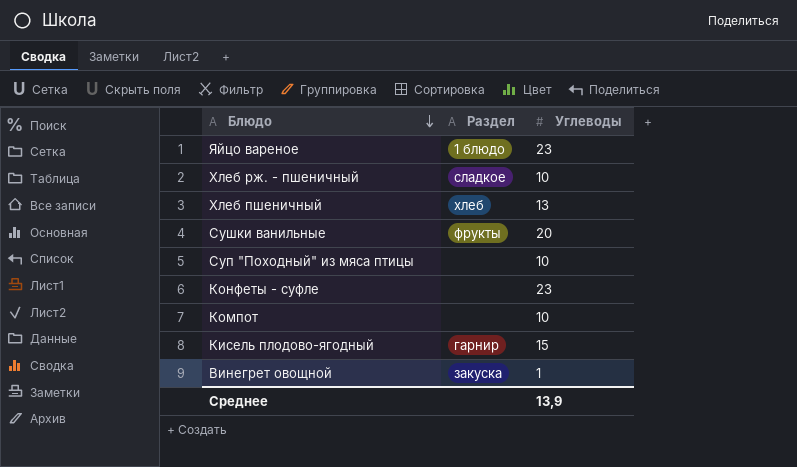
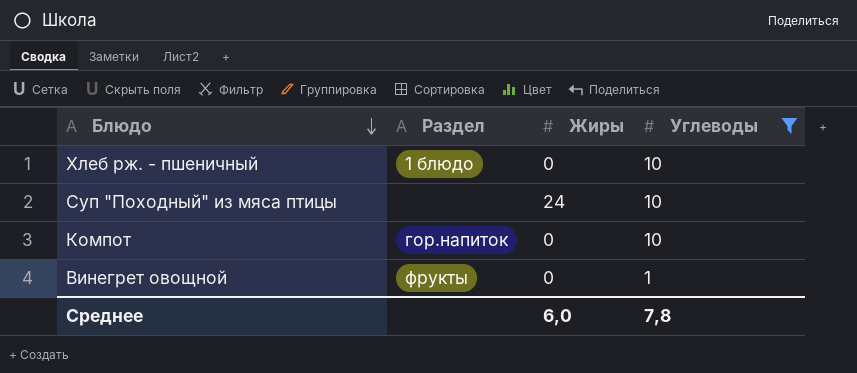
filter: none -> Углеводы <= 10
column Жиры | position: none -> 3
Хлеб рж. - пшеничный | Раздел: сладкое -> 1 блюдо
Компот | Раздел: none -> гор.напиток
Винегрет овощной | Раздел: закуска -> фрукты
Среднее | Углеводы: 13,9 -> 7,8

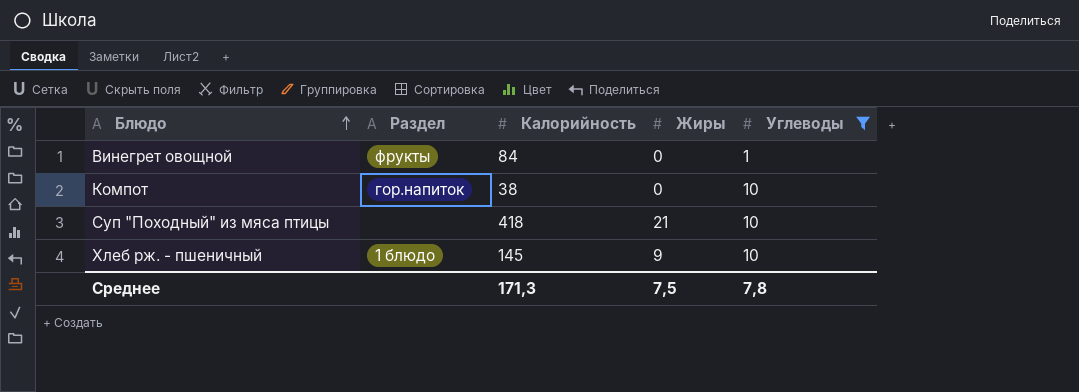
row order: Блюдо descending -> Блюдо ascending
column Калорийность | position: none -> 3
Суп "Походный" из мяса птицы | Жиры: 24 -> 21
Хлеб рж. - пшеничный | Жиры: 0 -> 9
Среднее | Жиры: 6,0 -> 7,5

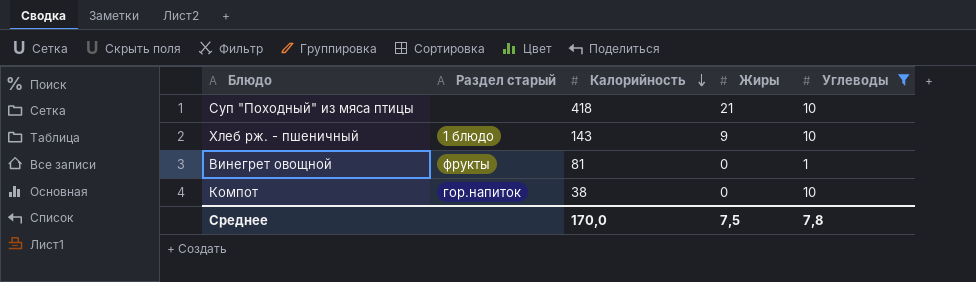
row order: Блюдо ascending -> Калорийность descending
column name: Раздел -> Раздел старый
Хлеб рж. - пшеничный | Калорийность: 145 -> 143
Винегрет овощной | Калорийность: 84 -> 81
Среднее | Калорийность: 171,3 -> 170,0

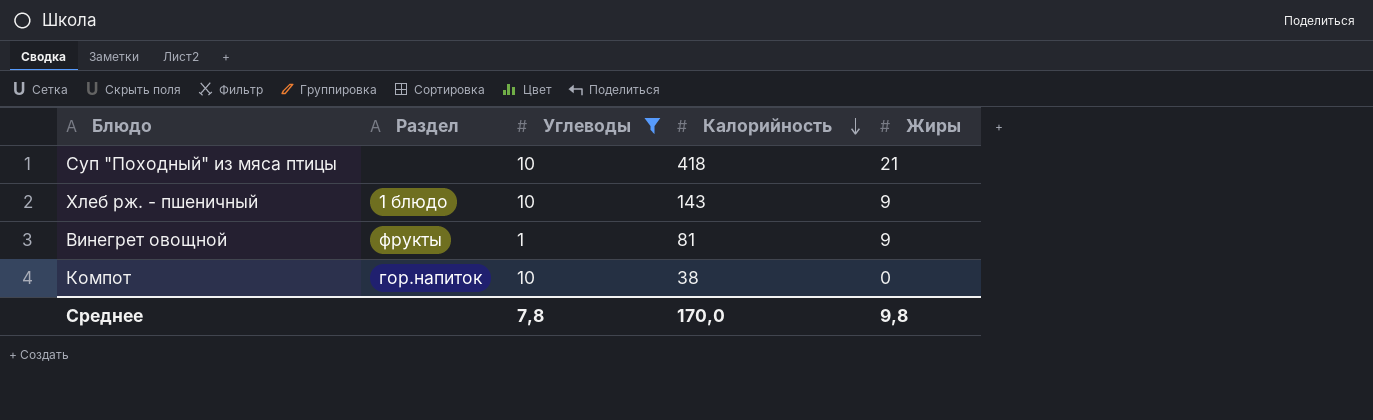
column name: Раздел старый -> Раздел
column Углеводы | position: 5 -> 3
Винегрет овощной | Жиры: 0 -> 9
Среднее | Жиры: 7,5 -> 9,8

